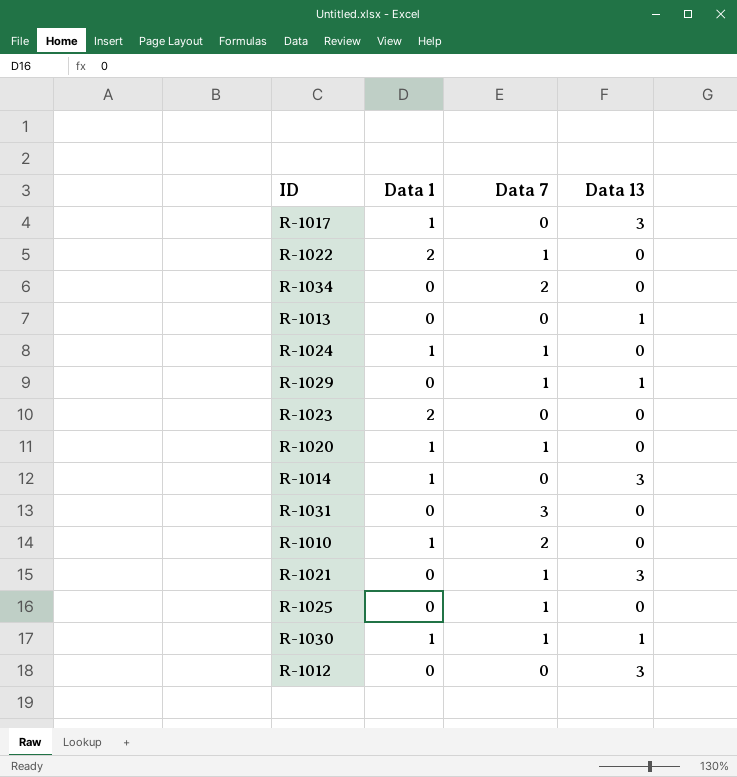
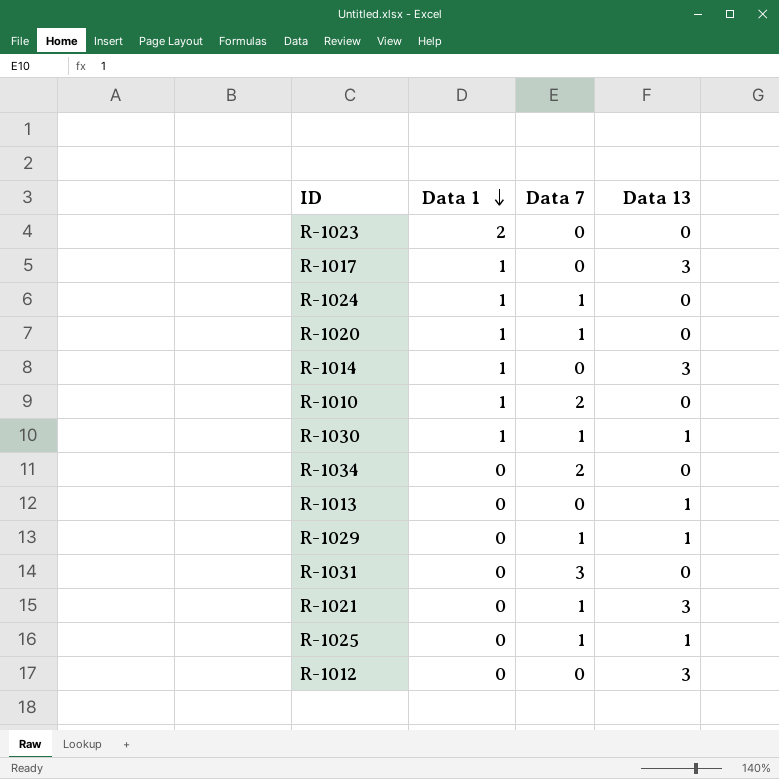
row order: none -> Data 1 descending
row R-1022: 2 | 1 | 0 -> none
R-1025 | Data 13: 0 -> 1

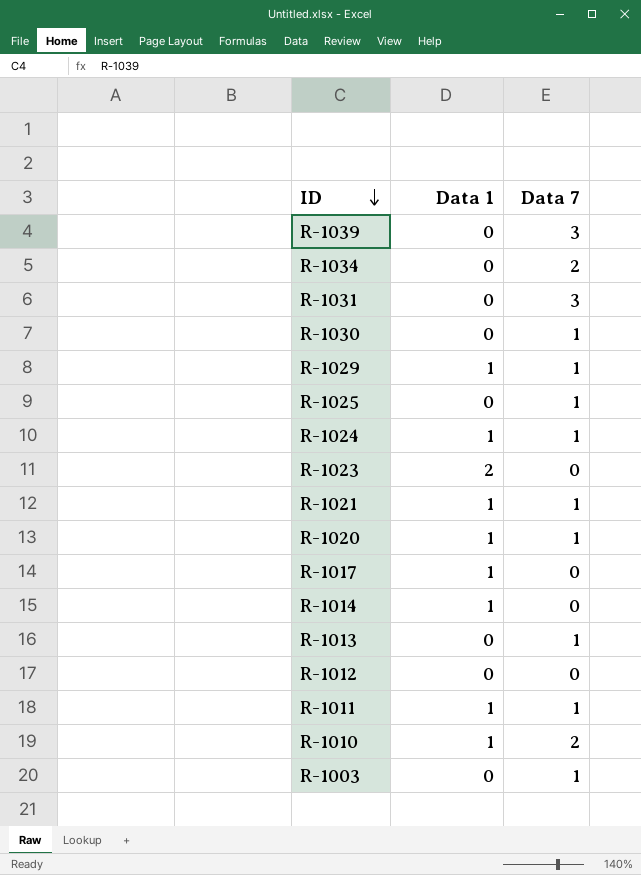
row order: Data 1 descending -> ID descending
column Data 13 | position: 4 -> none
row R-1039: none -> 0 | 3
R-1030 | Data 1: 1 -> 0
R-1029 | Data 1: 0 -> 1
R-1021 | Data 1: 0 -> 1
R-1013 | Data 7: 0 -> 1
row R-1011: none -> 1 | 1
row R-1003: none -> 0 | 1

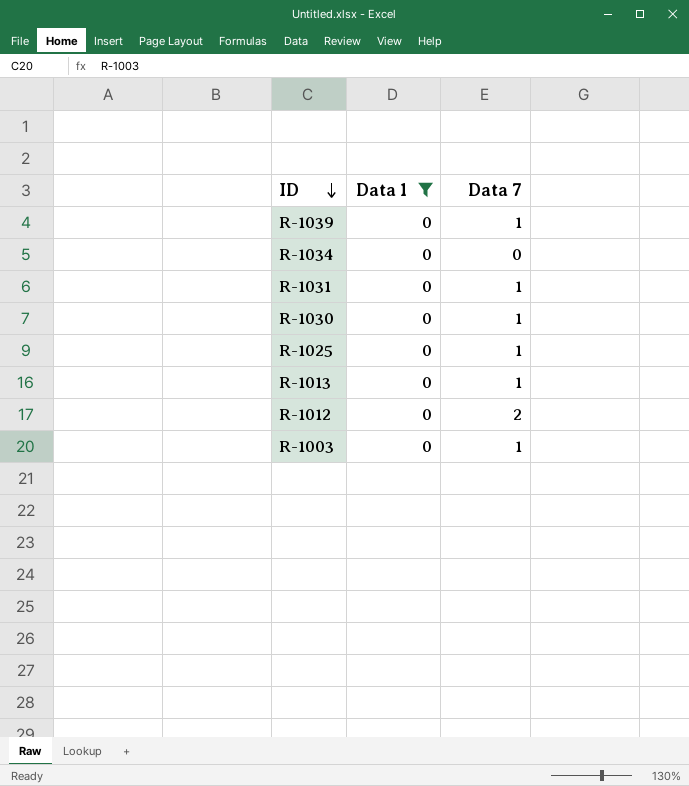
filter: none -> Data 1 = 0
R-1039 | Data 7: 3 -> 1
R-1034 | Data 7: 2 -> 0
R-1031 | Data 7: 3 -> 1
R-1012 | Data 7: 0 -> 2

